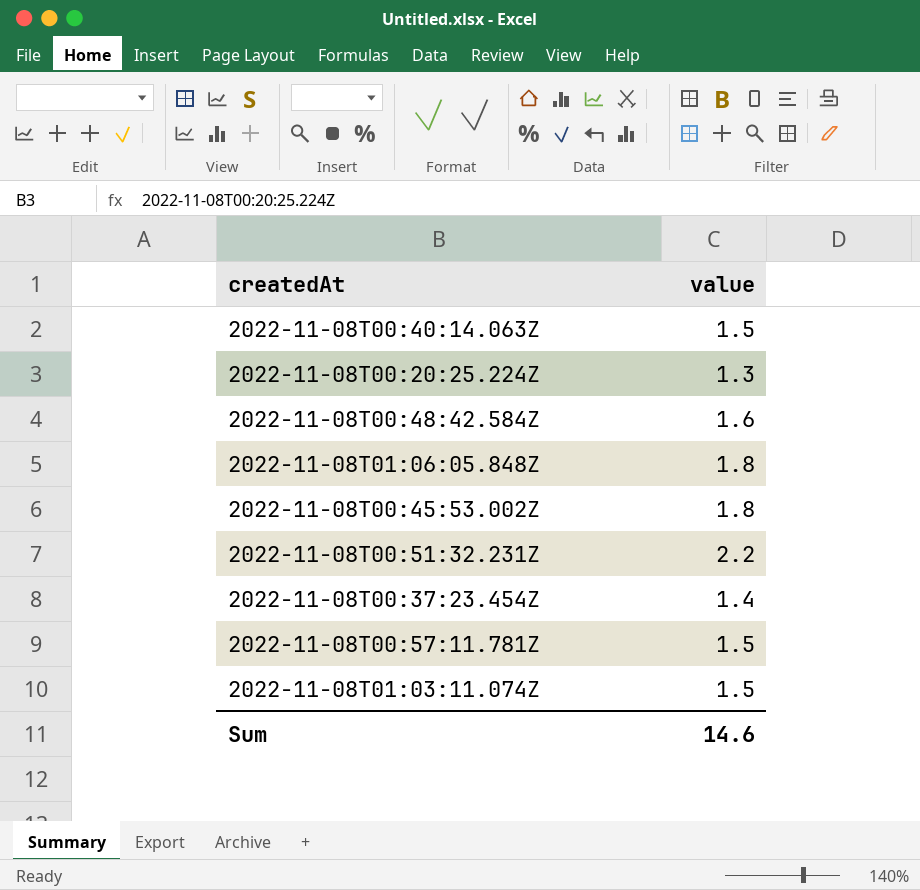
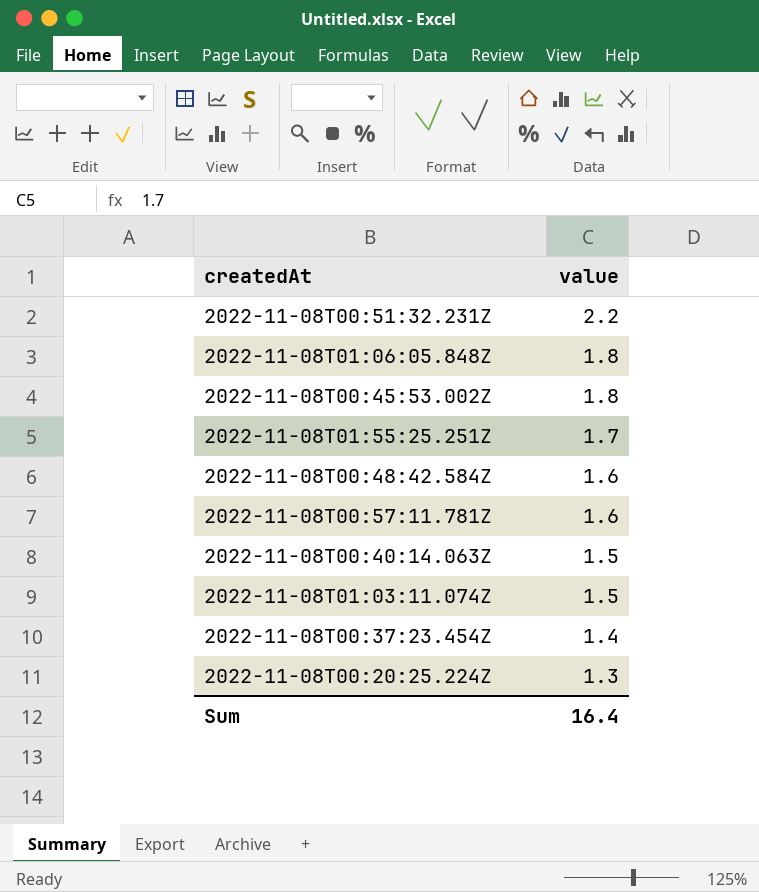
row order: none -> value descending
row 2022-11-08T01:55:25.251Z: none -> 1.7
2022-11-08T00:57:11.781Z | value: 1.5 -> 1.6
Sum | value: 14.6 -> 16.4

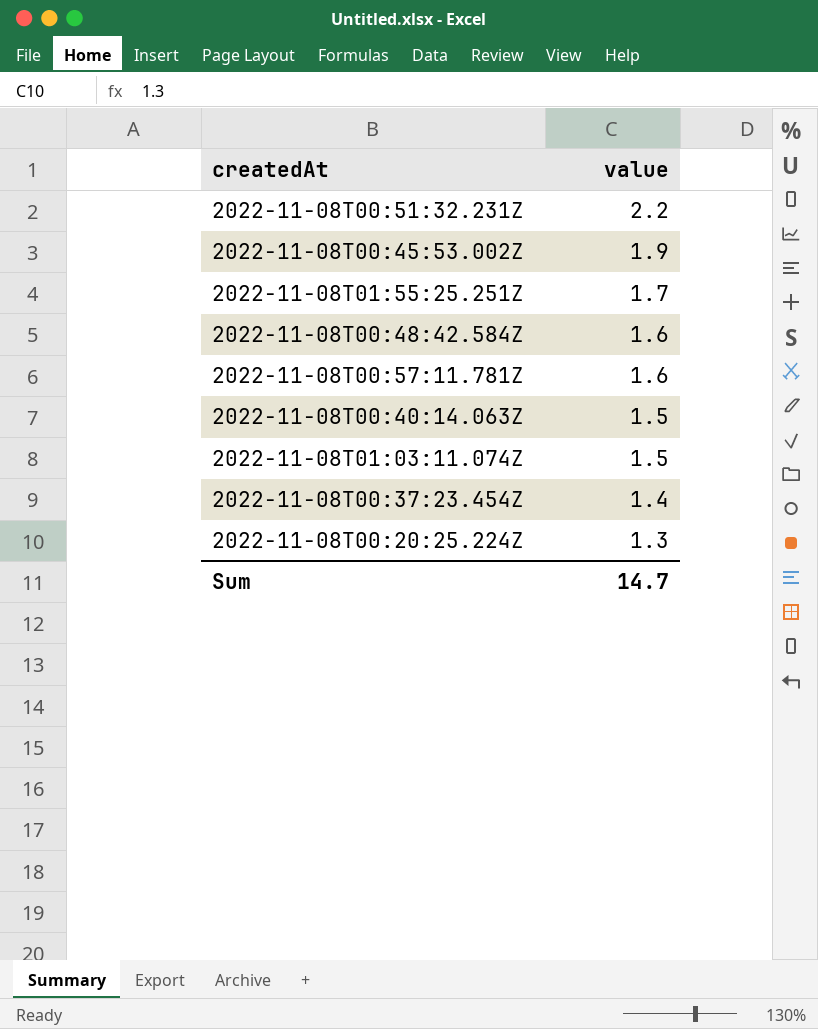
row 2022-11-08T01:06:05.848Z: 1.8 -> none
2022-11-08T00:45:53.002Z | value: 1.8 -> 1.9
Sum | value: 16.4 -> 14.7

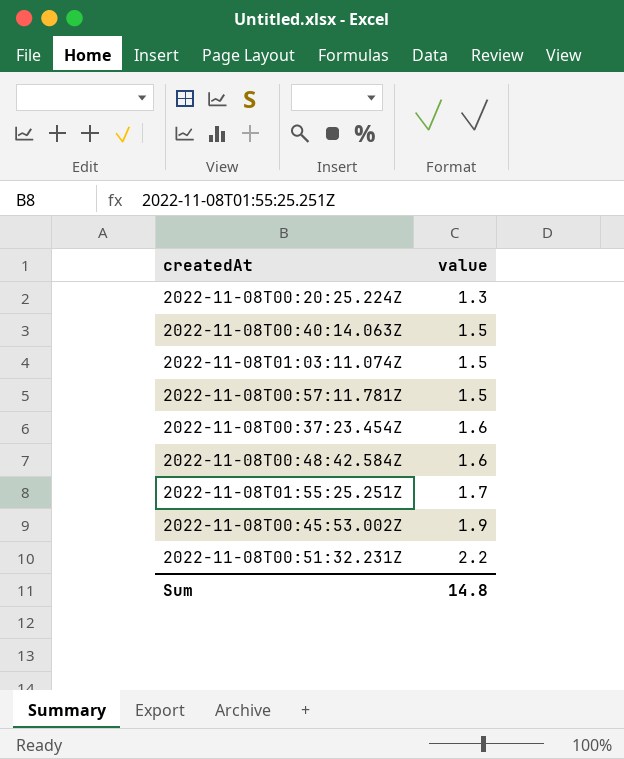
row order: value descending -> value ascending
2022-11-08T00:57:11.781Z | value: 1.6 -> 1.5
2022-11-08T00:37:23.454Z | value: 1.4 -> 1.6
Sum | value: 14.7 -> 14.8

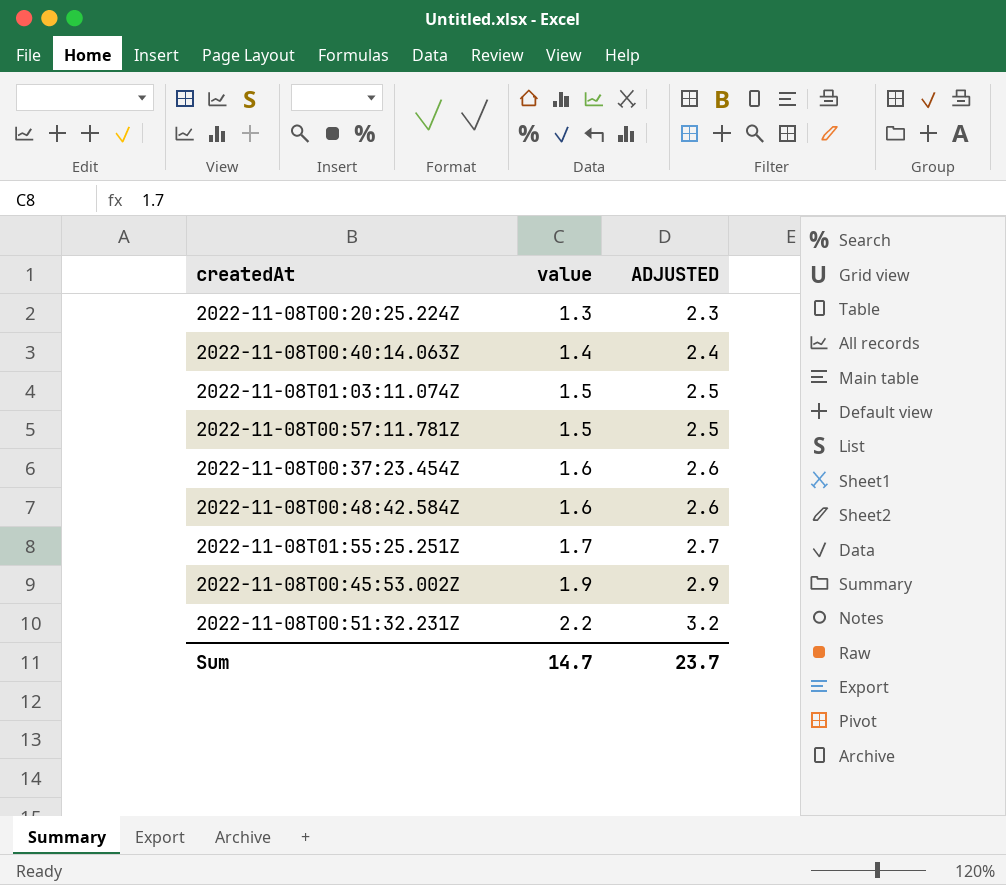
column ADJUSTED | formula: none -> [value] + 1
2022-11-08T00:40:14.063Z | value: 1.5 -> 1.4
Sum | value: 14.8 -> 14.7

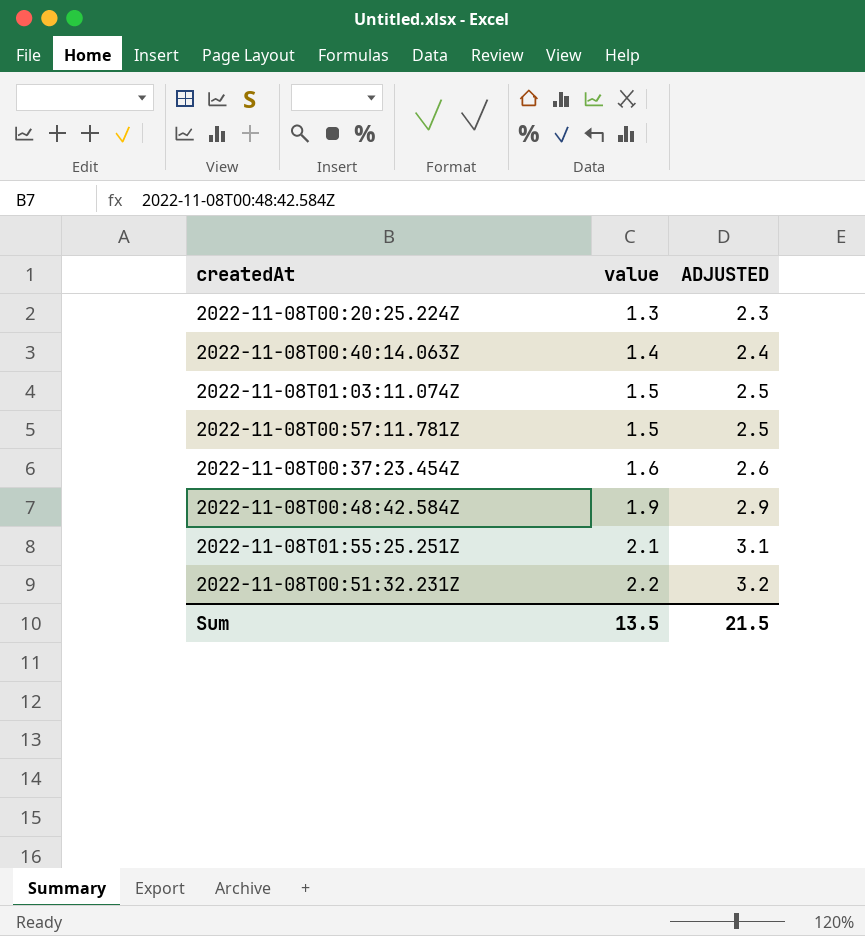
row 2022-11-08T00:45:53.002Z: 1.9 | 2.9 -> none
2022-11-08T00:48:42.584Z | value: 1.6 -> 1.9
2022-11-08T00:48:42.584Z | ADJUSTED: 2.6 -> 2.9
2022-11-08T01:55:25.251Z | value: 1.7 -> 2.1
2022-11-08T01:55:25.251Z | ADJUSTED: 2.7 -> 3.1
Sum | value: 14.7 -> 13.5
Sum | ADJUSTED: 23.7 -> 21.5

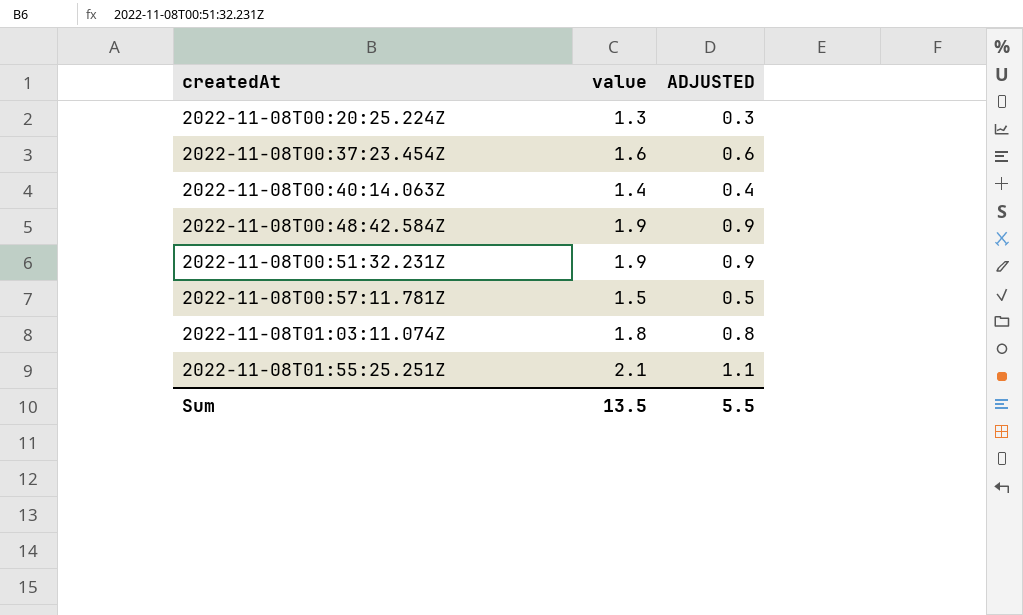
row order: value ascending -> createdAt ascending
column ADJUSTED | formula: [value] + 1 -> [value] - 1
2022-11-08T00:51:32.231Z | value: 2.2 -> 1.9
2022-11-08T01:03:11.074Z | value: 1.5 -> 1.8
Sum | ADJUSTED: 21.5 -> 5.5

